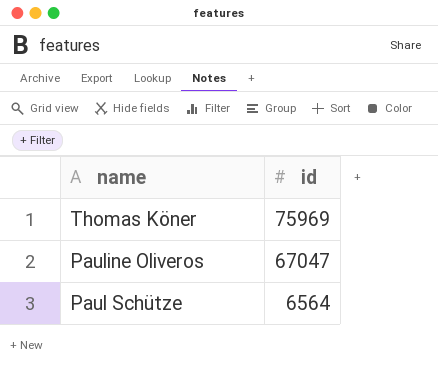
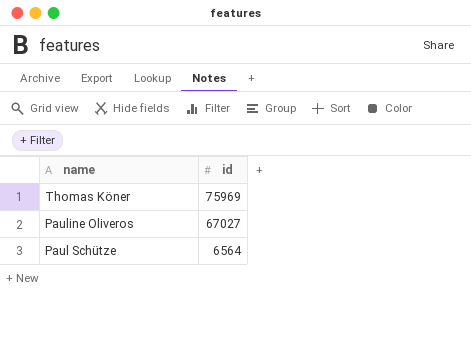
Pauline Oliveros | id: 67047 -> 67027

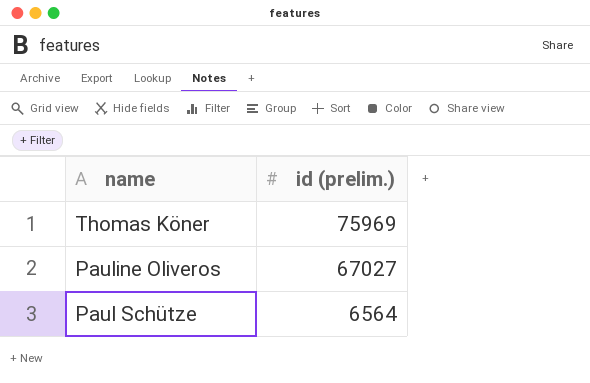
column name: id -> id (prelim.)

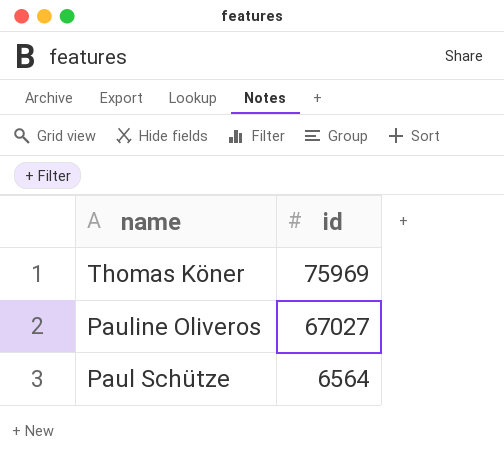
column name: id (prelim.) -> id

